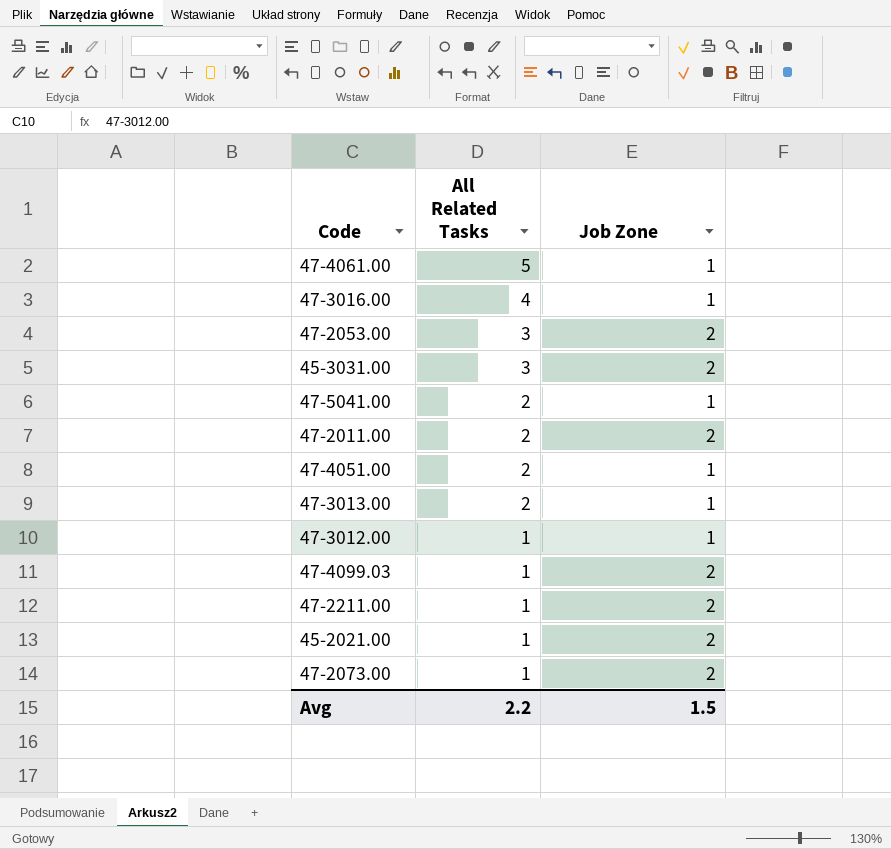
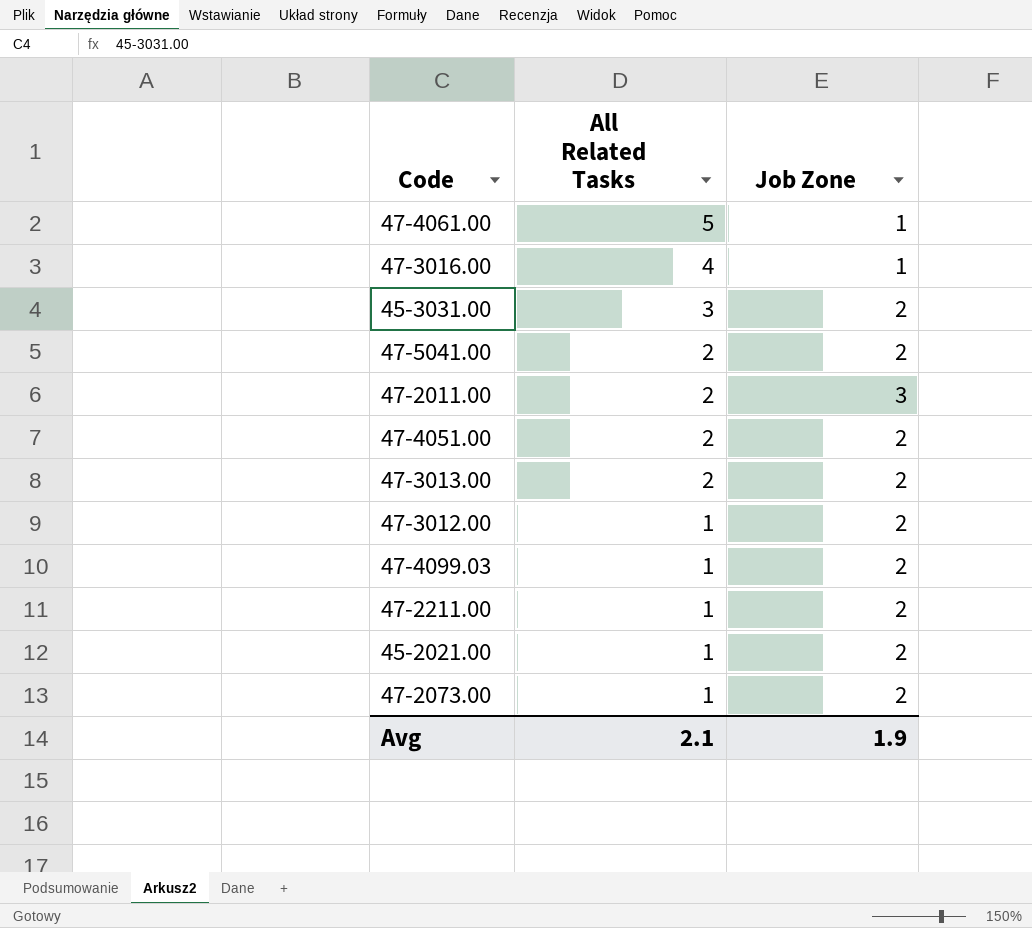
row 47-2053.00: 3 | 2 -> none
47-5041.00 | Job Zone: 1 -> 2
47-2011.00 | Job Zone: 2 -> 3
47-4051.00 | Job Zone: 1 -> 2
47-3013.00 | Job Zone: 1 -> 2
47-3012.00 | Job Zone: 1 -> 2
Avg | All Related Tasks: 2.2 -> 2.1
Avg | Job Zone: 1.5 -> 1.9

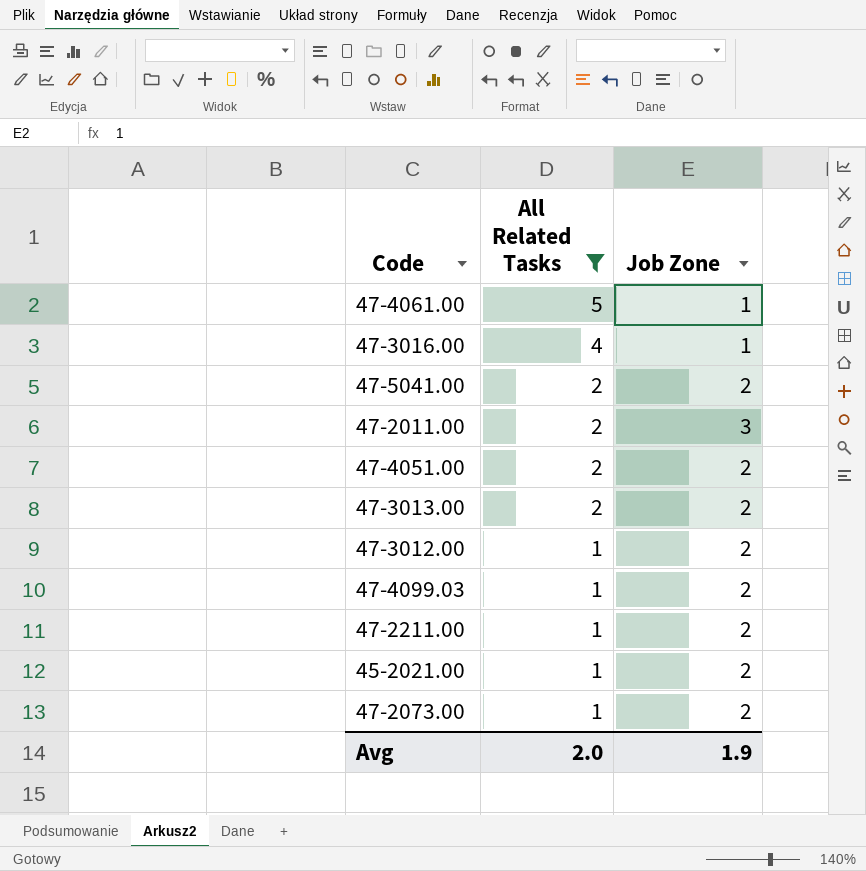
filter: none -> All Related Tasks != 3
Avg | All Related Tasks: 2.1 -> 2.0

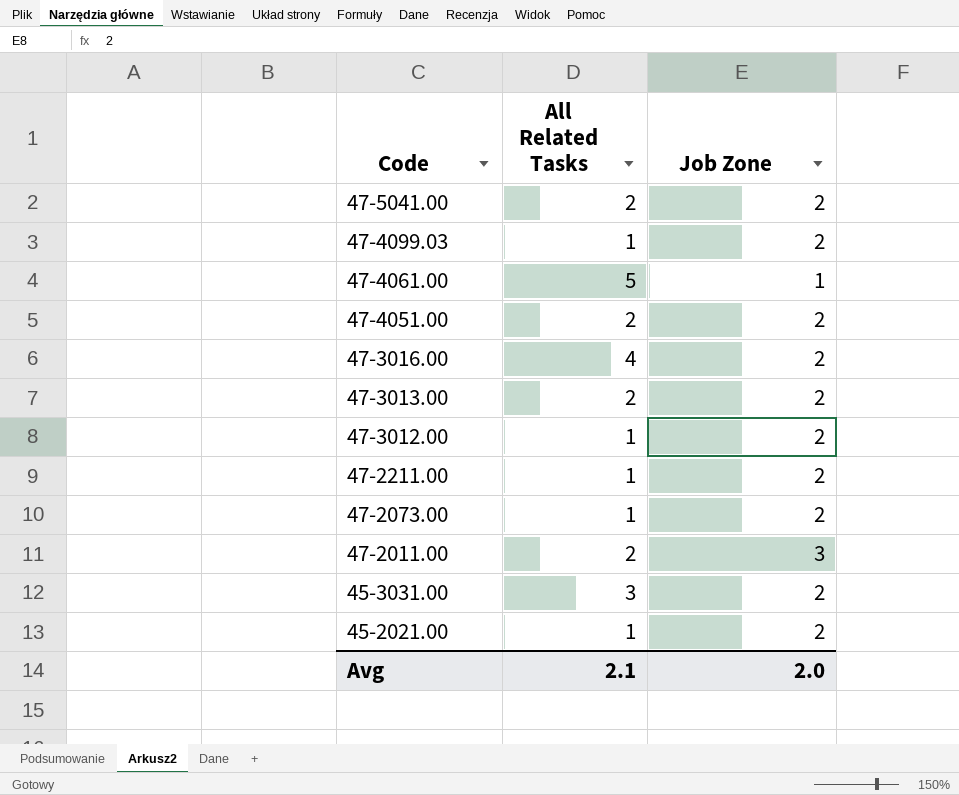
filter: All Related Tasks != 3 -> none
row order: All Related Tasks descending -> Code descending
47-3016.00 | Job Zone: 1 -> 2
Avg | All Related Tasks: 2.0 -> 2.1
Avg | Job Zone: 1.9 -> 2.0

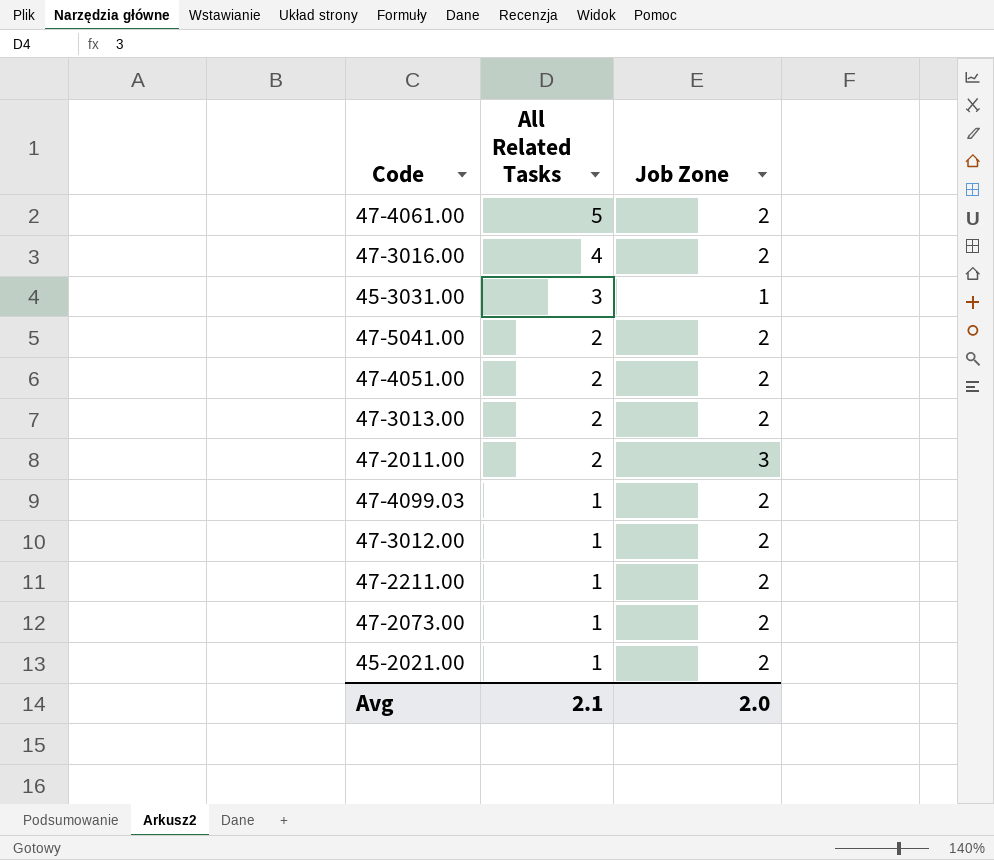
row order: Code descending -> All Related Tasks descending
47-4061.00 | Job Zone: 1 -> 2
45-3031.00 | Job Zone: 2 -> 1

